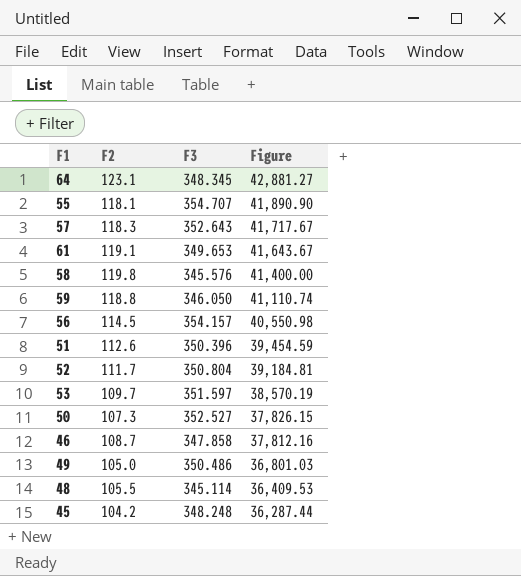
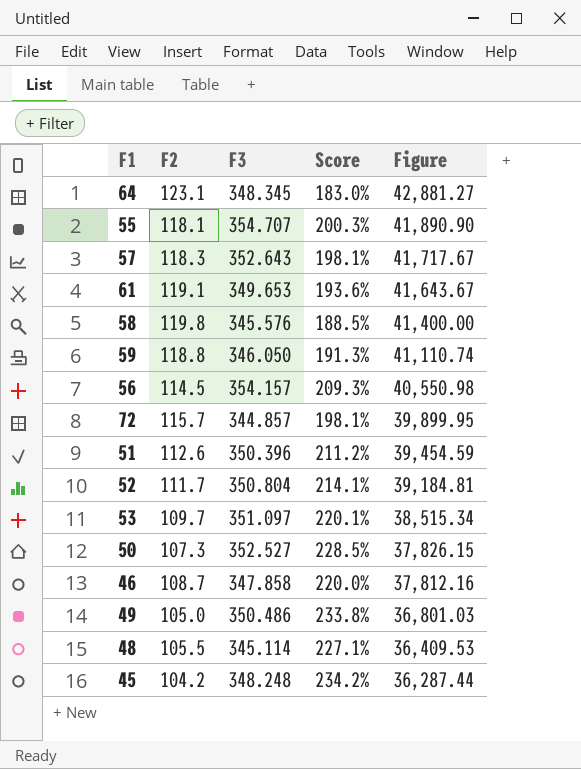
column Score | formula: none -> ([F3] - [F2]) / [F2]
row 72: none -> 115.7 | 344.857 | 198.1% | 39,899.95
53 | F3: 351.597 -> 351.097
53 | Figure: 38,570.19 -> 38,515.34

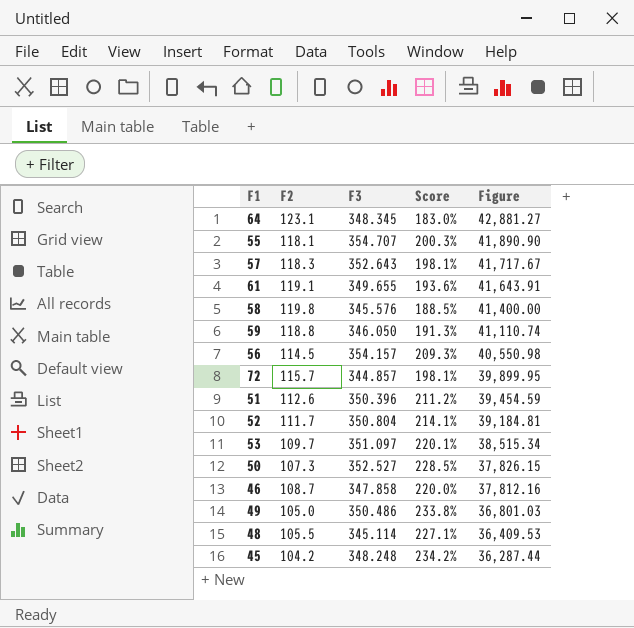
61 | F3: 349.653 -> 349.655
61 | Figure: 41,643.67 -> 41,643.91

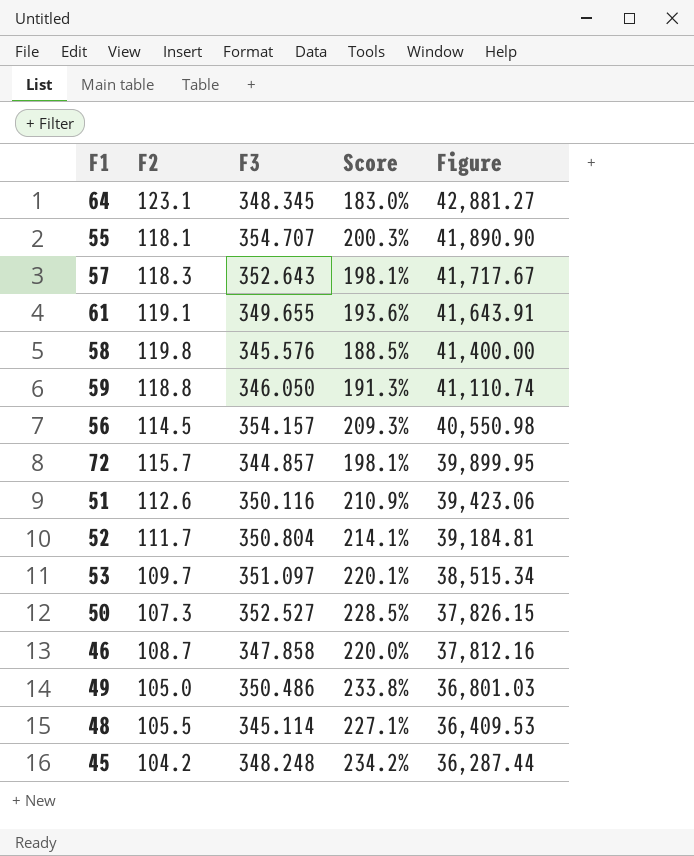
51 | F3: 350.396 -> 350.116
51 | Score: 211.2% -> 210.9%
51 | Figure: 39,454.59 -> 39,423.06

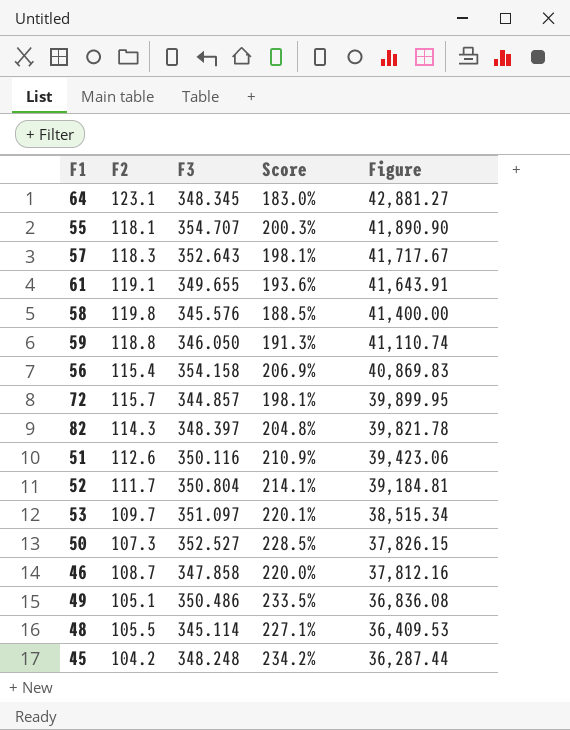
56 | F2: 114.5 -> 115.4
56 | F3: 354.157 -> 354.158
56 | Score: 209.3% -> 206.9%
56 | Figure: 40,550.98 -> 40,869.83
row 82: none -> 114.3 | 348.397 | 204.8% | 39,821.78
49 | F2: 105.0 -> 105.1
49 | Score: 233.8% -> 233.5%
49 | Figure: 36,801.03 -> 36,836.08

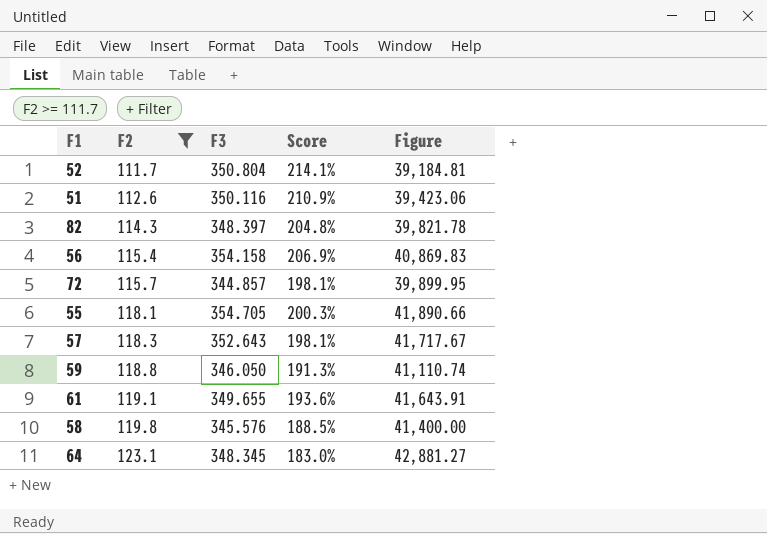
filter: none -> F2 >= 111.7
row order: Figure descending -> F2 ascending
55 | F3: 354.707 -> 354.705
55 | Figure: 41,890.90 -> 41,890.66

